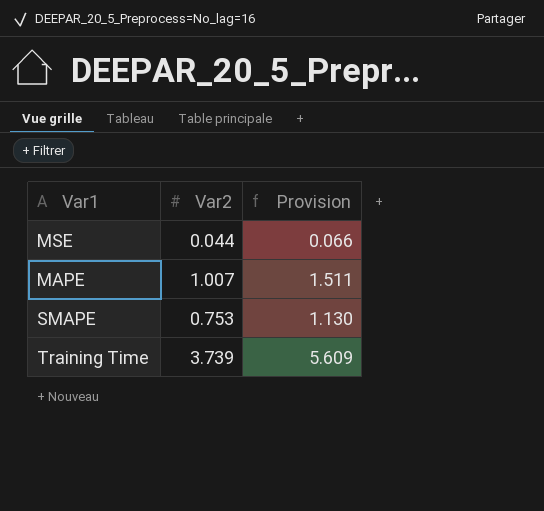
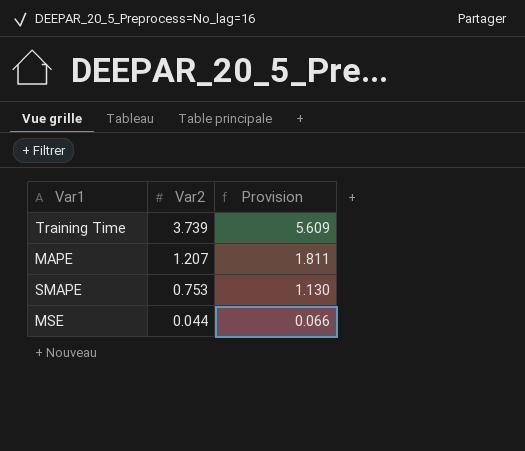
row order: none -> Var2 descending
MAPE | Var2: 1.007 -> 1.207
MAPE | Provision: 1.511 -> 1.811

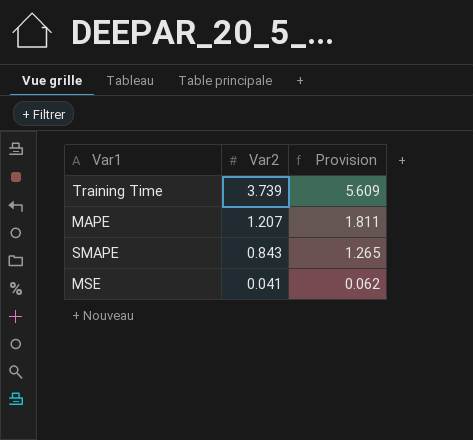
SMAPE | Var2: 0.753 -> 0.843
SMAPE | Provision: 1.130 -> 1.265
MSE | Var2: 0.044 -> 0.041
MSE | Provision: 0.066 -> 0.062

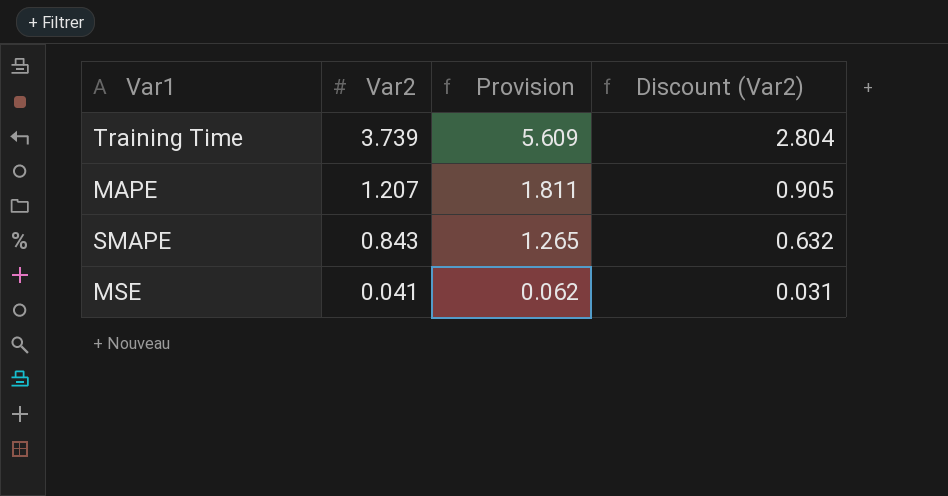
column Discount (Var2) | formula: none -> [Var2] * 0.75

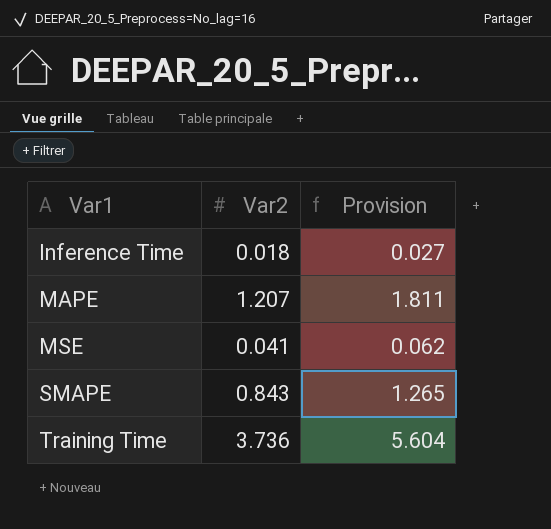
row order: Var2 descending -> Var1 ascending
column Discount (Var2) | formula: [Var2] * 0.75 -> none
row Inference Time: none -> 0.018 | 0.027
Training Time | Var2: 3.739 -> 3.736
Training Time | Provision: 5.609 -> 5.604

